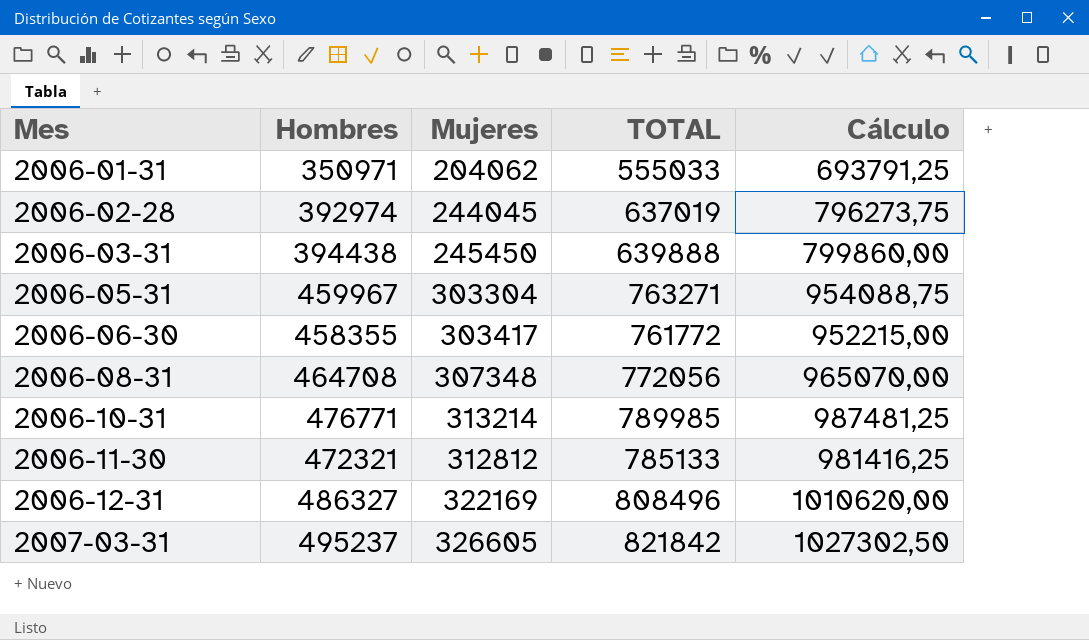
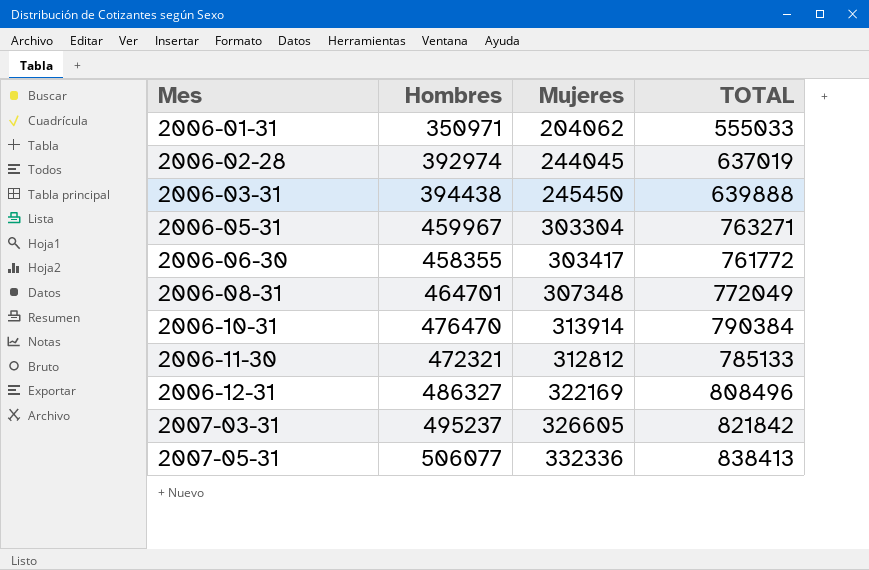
column Cálculo | formula: [TOTAL] * 1,25 -> none
2006-08-31 | Hombres: 464708 -> 464701
2006-08-31 | TOTAL: 772056 -> 772049
2006-10-31 | Hombres: 476771 -> 476470
2006-10-31 | Mujeres: 313214 -> 313914
2006-10-31 | TOTAL: 789985 -> 790384
row 2007-05-31: none -> 506077 | 332336 | 838413

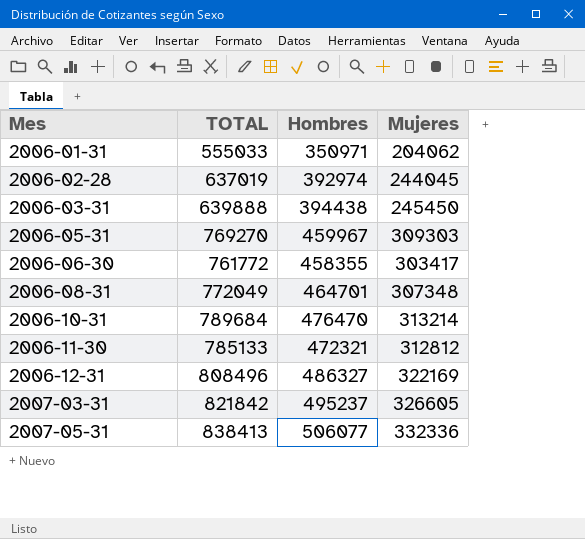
column TOTAL | position: 4 -> 2
2006-05-31 | TOTAL: 763271 -> 769270
2006-05-31 | Mujeres: 303304 -> 309303
2006-10-31 | TOTAL: 790384 -> 789684
2006-10-31 | Mujeres: 313914 -> 313214

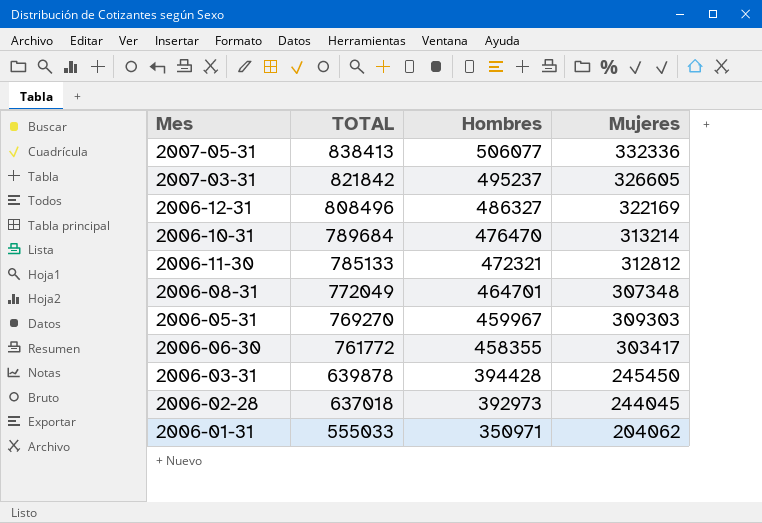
row order: Mes ascending -> TOTAL descending
2006-03-31 | TOTAL: 639888 -> 639878
2006-03-31 | Hombres: 394438 -> 394428
2006-02-28 | TOTAL: 637019 -> 637018
2006-02-28 | Hombres: 392974 -> 392973

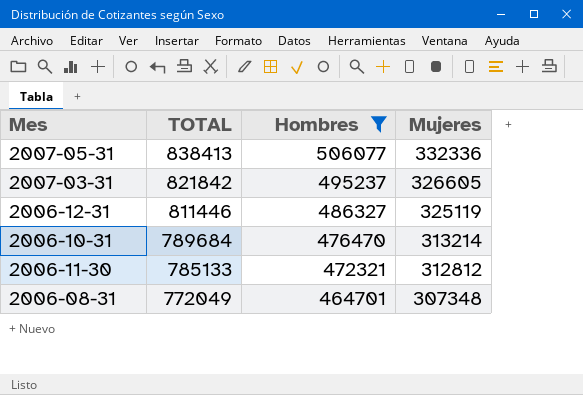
filter: none -> Hombres >= 464701
2006-12-31 | TOTAL: 808496 -> 811446
2006-12-31 | Mujeres: 322169 -> 325119

